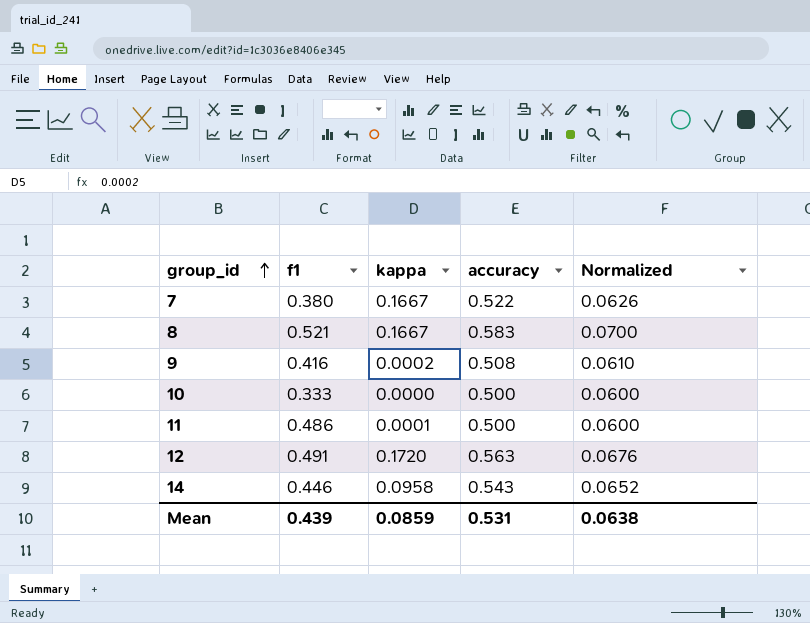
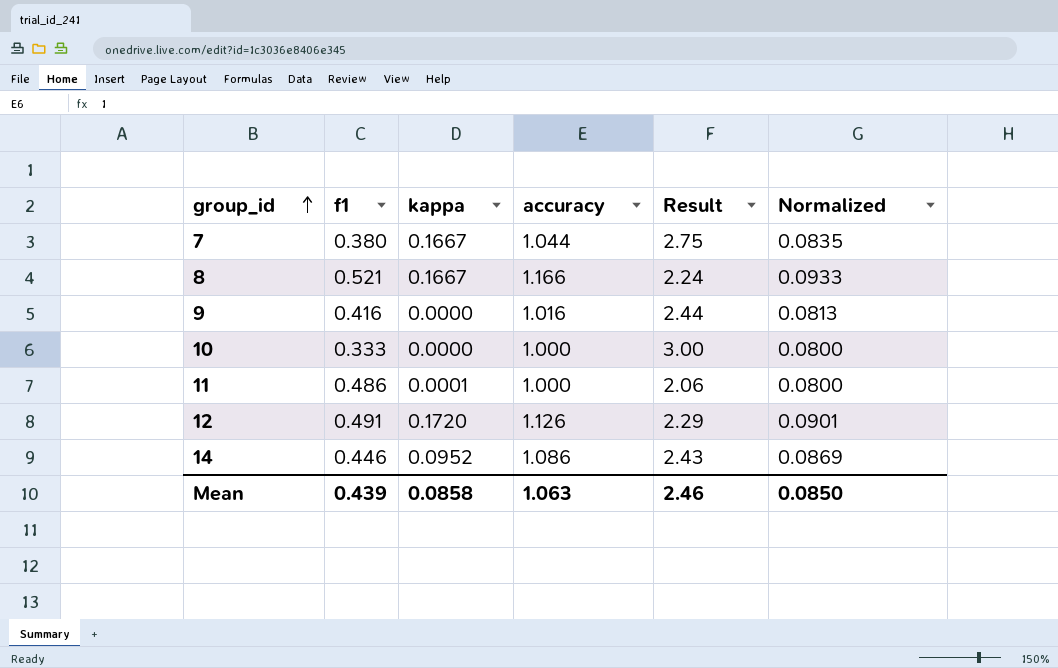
column Result | formula: none -> [accuracy] / [f1]
column Normalized | formula: [accuracy] * 0.12 -> [accuracy] * 0.08
7 | accuracy: 0.522 -> 1.044
8 | accuracy: 0.583 -> 1.166
9 | kappa: 0.0002 -> 0.0000
9 | accuracy: 0.508 -> 1.016
10 | accuracy: 0.500 -> 1.000
11 | accuracy: 0.500 -> 1.000
12 | accuracy: 0.563 -> 1.126
14 | kappa: 0.0958 -> 0.0952
14 | accuracy: 0.543 -> 1.086
Mean | kappa: 0.0859 -> 0.0858
Mean | accuracy: 0.531 -> 1.063
Mean | Normalized: 0.0638 -> 0.0850

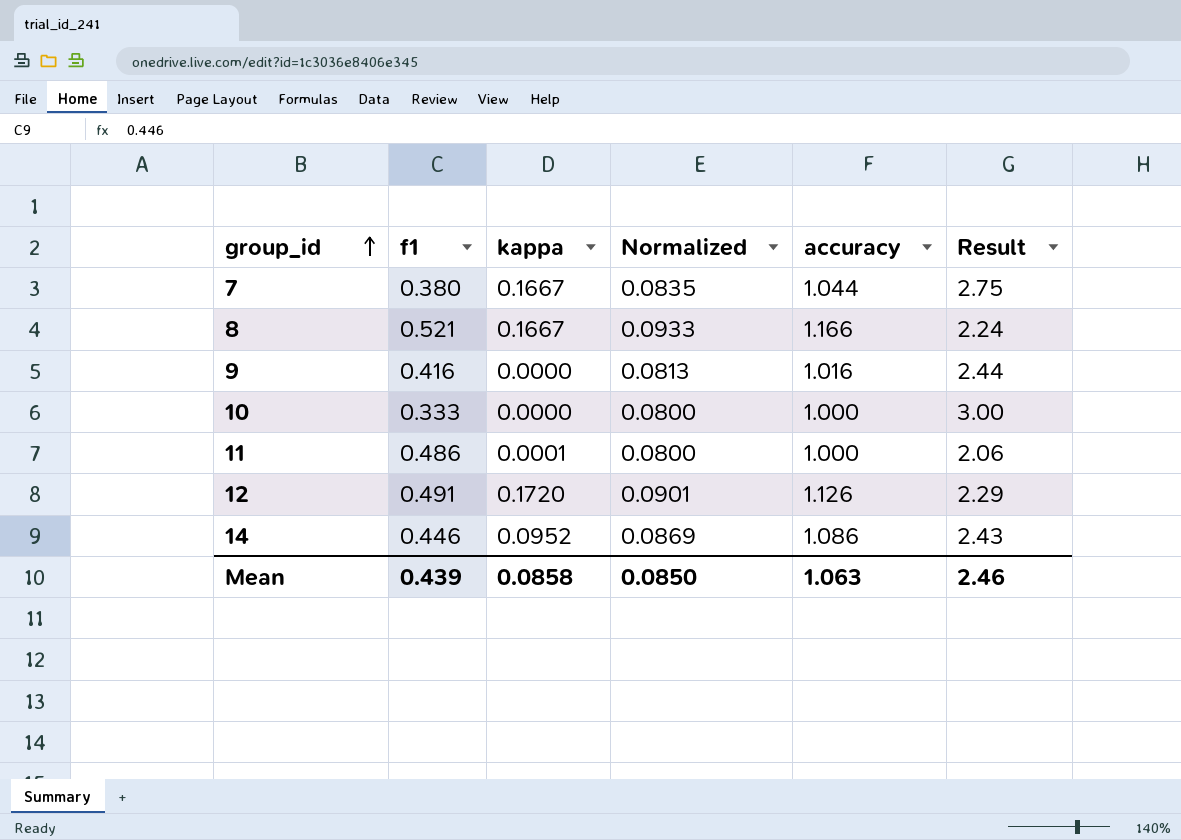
column Normalized | position: 6 -> 4

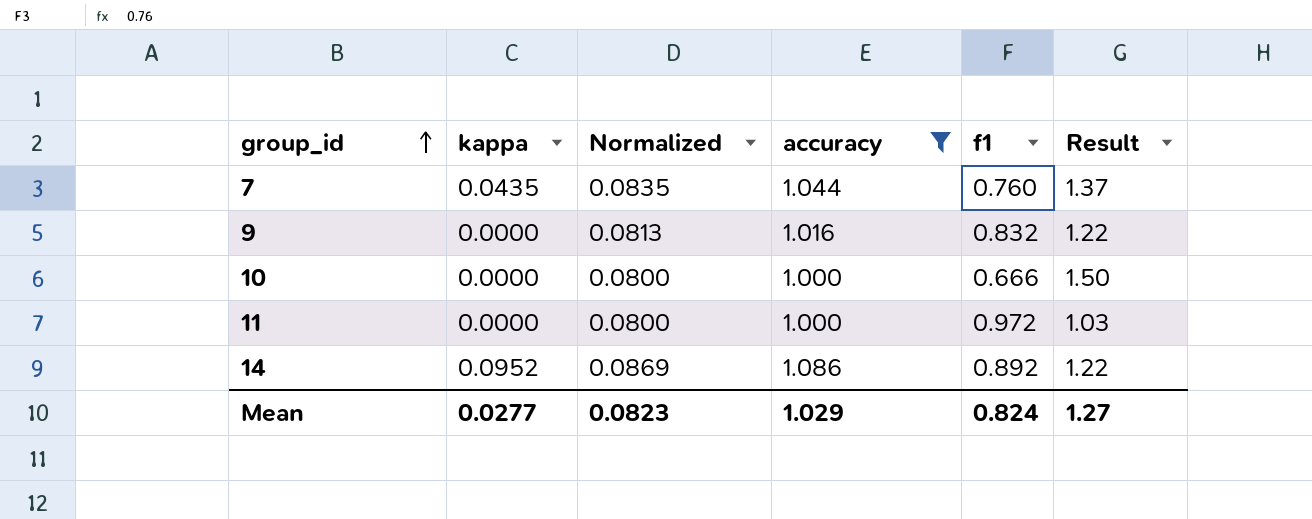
filter: none -> accuracy <= 1.086
column f1 | position: 2 -> 5
7 | kappa: 0.1667 -> 0.0435
7 | f1: 0.380 -> 0.760
7 | Result: 2.75 -> 1.37
9 | f1: 0.416 -> 0.832
9 | Result: 2.44 -> 1.22
10 | f1: 0.333 -> 0.666
10 | Result: 3.00 -> 1.50
11 | kappa: 0.0001 -> 0.0000
11 | f1: 0.486 -> 0.972
11 | Result: 2.06 -> 1.03
14 | f1: 0.446 -> 0.892
14 | Result: 2.43 -> 1.22
Mean | kappa: 0.0858 -> 0.0277
Mean | Normalized: 0.0850 -> 0.0823
Mean | accuracy: 1.063 -> 1.029
Mean | f1: 0.439 -> 0.824
Mean | Result: 2.46 -> 1.27

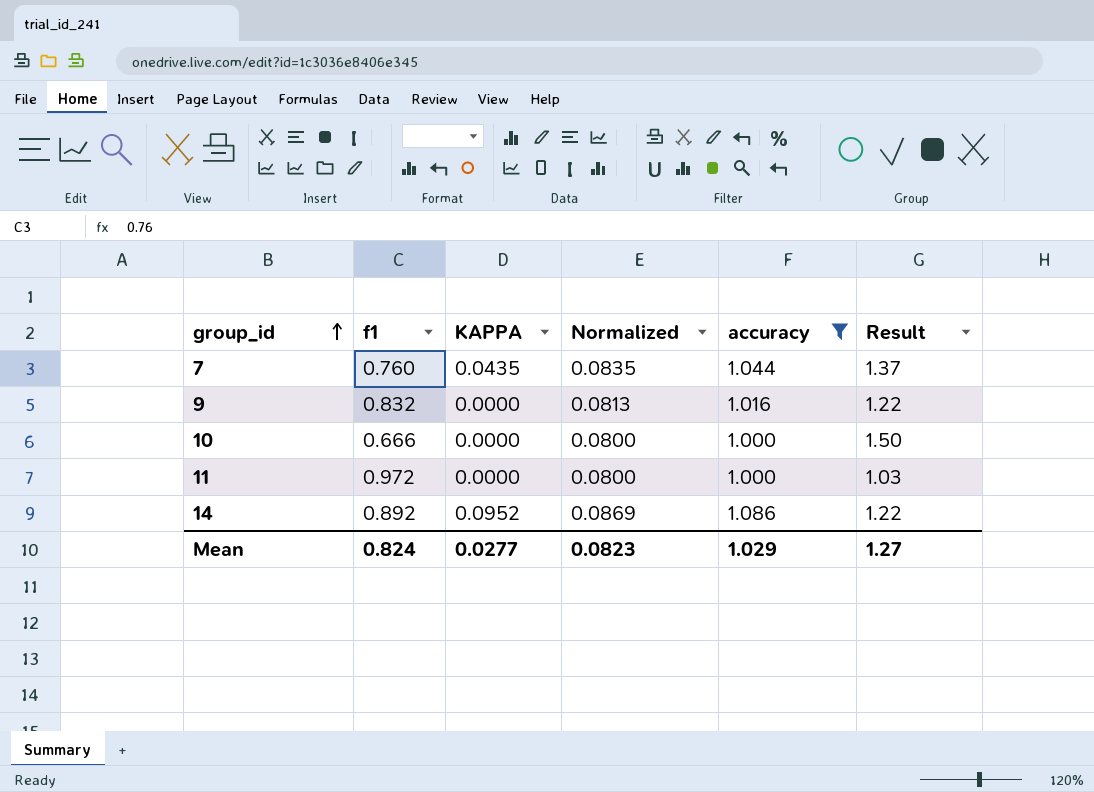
column f1 | position: 5 -> 2
column name: kappa -> KAPPA

